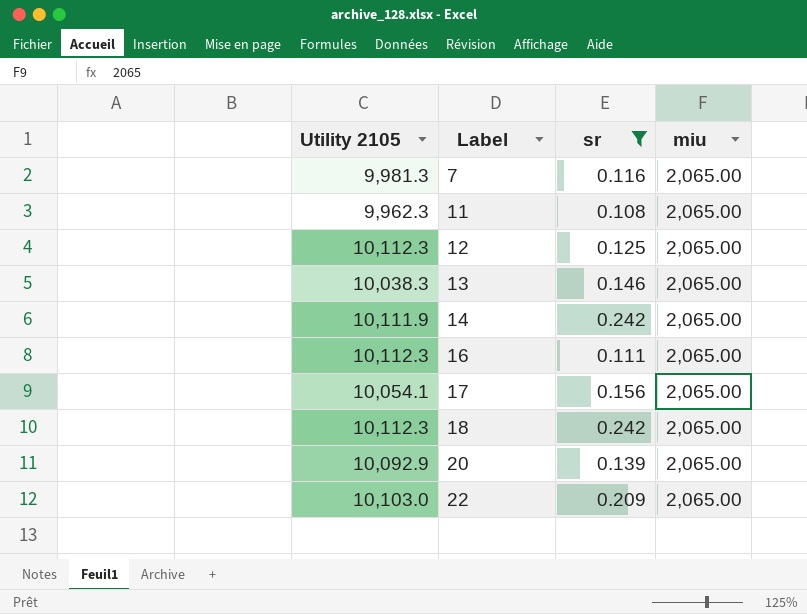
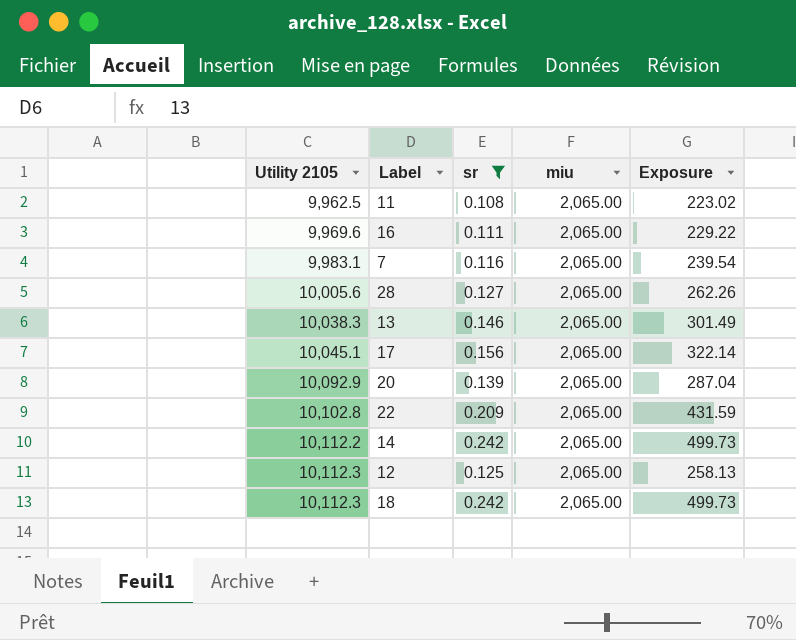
row order: Label ascending -> Utility 2105 ascending
column Exposure | formula: none -> [sr] * [miu]
11 | Utility 2105: 9,962.3 -> 9,962.5
16 | Utility 2105: 10,112.3 -> 9,969.6
7 | Utility 2105: 9,981.3 -> 9,983.1
row 28: none -> 10,005.6 | 0.127 | 2,065.00 | 262.26
17 | Utility 2105: 10,054.1 -> 10,045.1
22 | Utility 2105: 10,103.0 -> 10,102.8
14 | Utility 2105: 10,111.9 -> 10,112.2

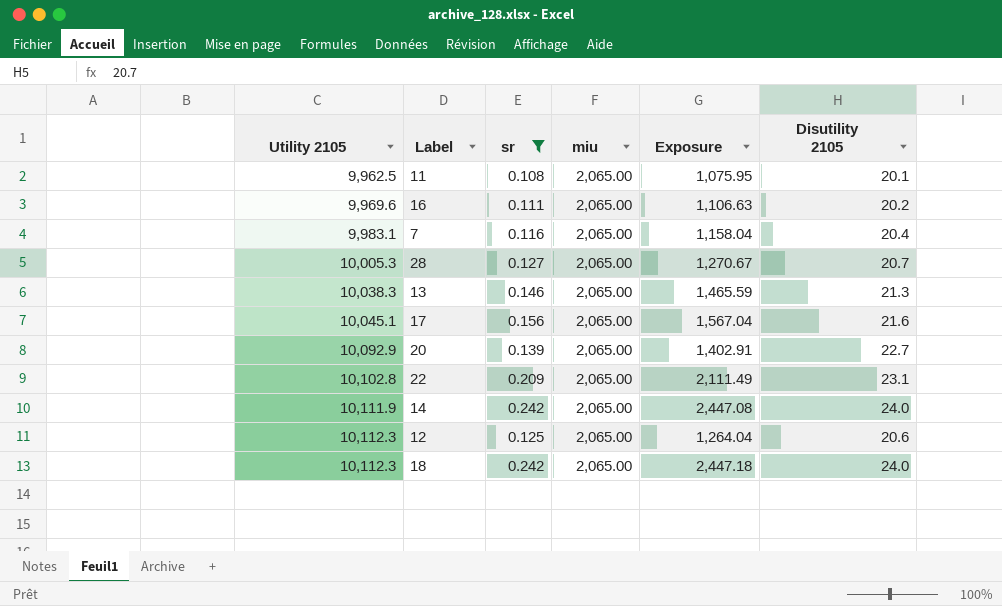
column Exposure | formula: [sr] * [miu] -> [Utility 2105] * [sr]
column Disutility 2105 | position: none -> 6
28 | Utility 2105: 10,005.6 -> 10,005.3
14 | Utility 2105: 10,112.2 -> 10,111.9

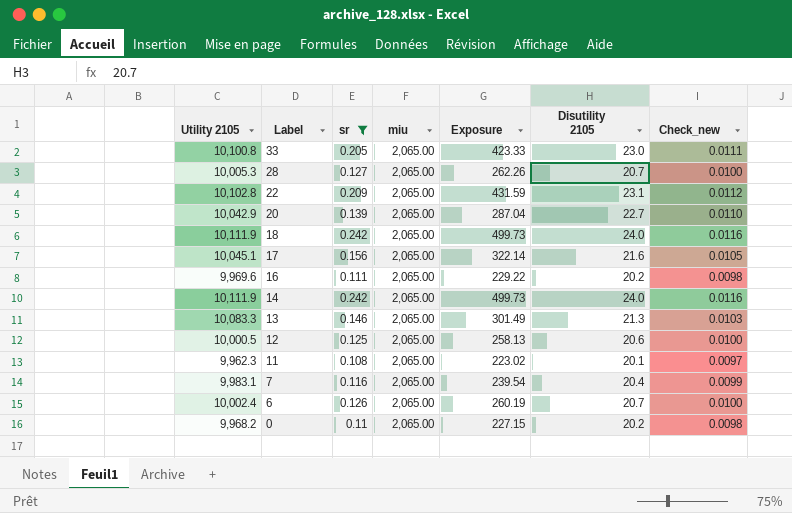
row order: Utility 2105 ascending -> Label descending
column Exposure | formula: [Utility 2105] * [sr] -> [sr] * [miu]
column Check_new | formula: none -> [Disutility 2105] / [miu]
row 33: none -> 10,100.8 | 0.205 | 2,065.00 | 423.33 | 23.0 | 0.0111
20 | Utility 2105: 10,092.9 -> 10,042.9
18 | Utility 2105: 10,112.3 -> 10,111.9
13 | Utility 2105: 10,038.3 -> 10,083.3
12 | Utility 2105: 10,112.3 -> 10,000.5
11 | Utility 2105: 9,962.5 -> 9,962.3
row 6: none -> 10,002.4 | 0.126 | 2,065.00 | 260.19 | 20.7 | 0.0100
row 0: none -> 9,968.2 | 0.11 | 2,065.00 | 227.15 | 20.2 | 0.0098

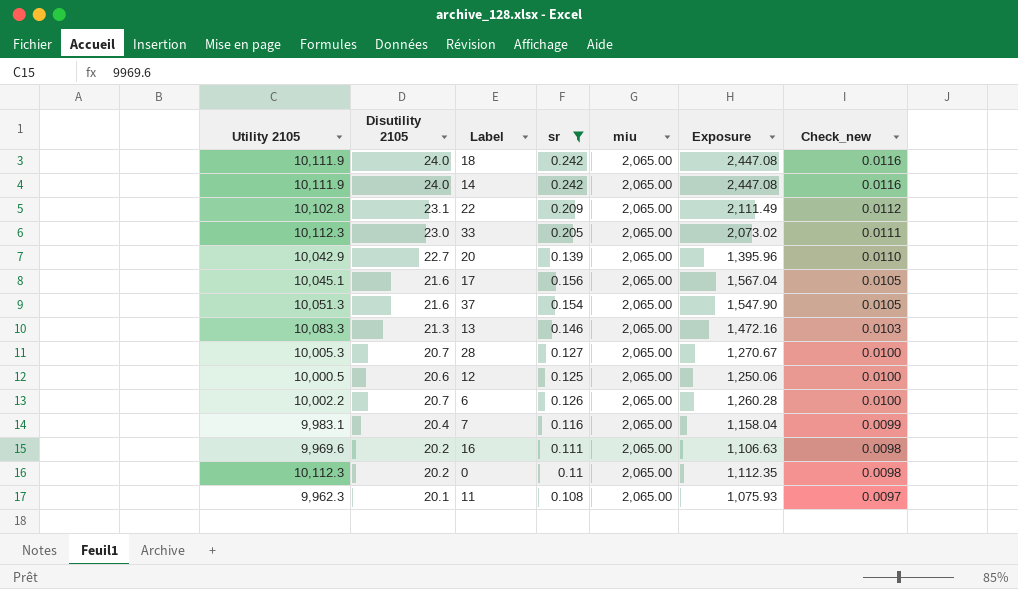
row order: Label descending -> Check_new descending
column Disutility 2105 | position: 6 -> 2
column Exposure | formula: [sr] * [miu] -> [Utility 2105] * [sr]
33 | Utility 2105: 10,100.8 -> 10,112.3
row 37: none -> 10,051.3 | 21.6 | 0.154 | 2,065.00 | 1,547.90 | 0.0105
6 | Utility 2105: 10,002.4 -> 10,002.2
0 | Utility 2105: 9,968.2 -> 10,112.3

